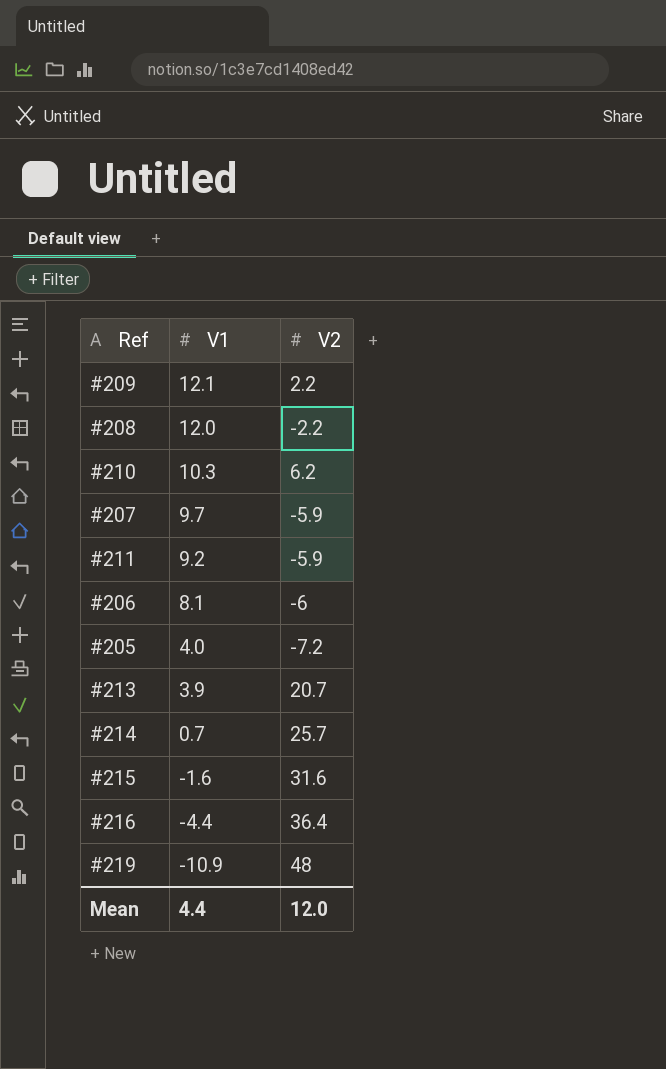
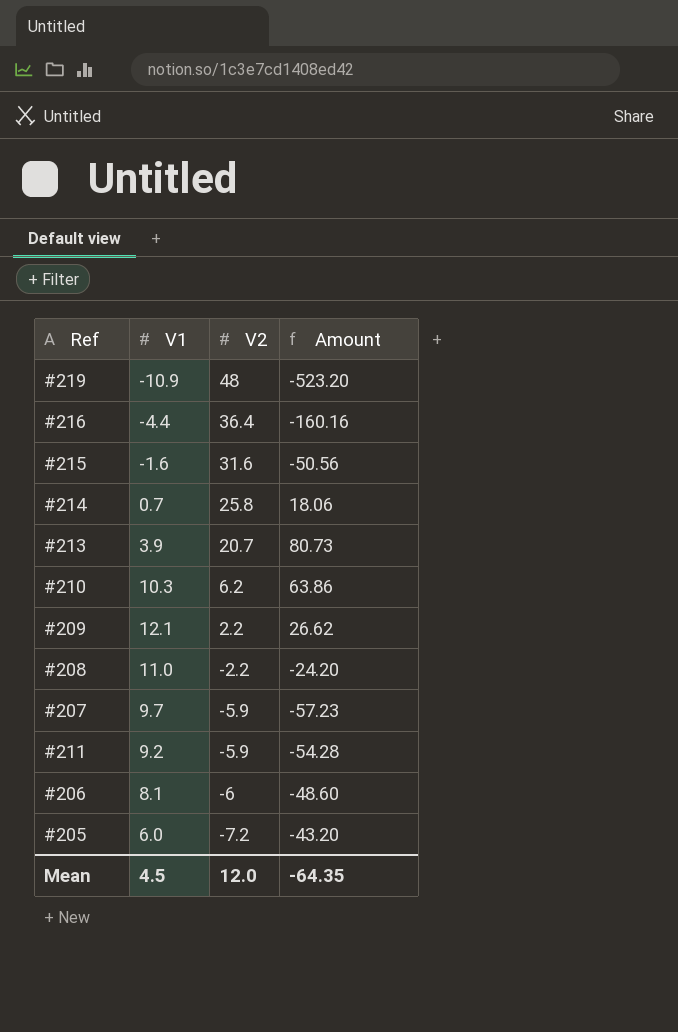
row order: V1 descending -> V2 descending
column Amount | formula: none -> [V1] * [V2]
#214 | V2: 25.7 -> 25.8
#208 | V1: 12.0 -> 11.0
#205 | V1: 4.0 -> 6.0
Mean | V1: 4.4 -> 4.5

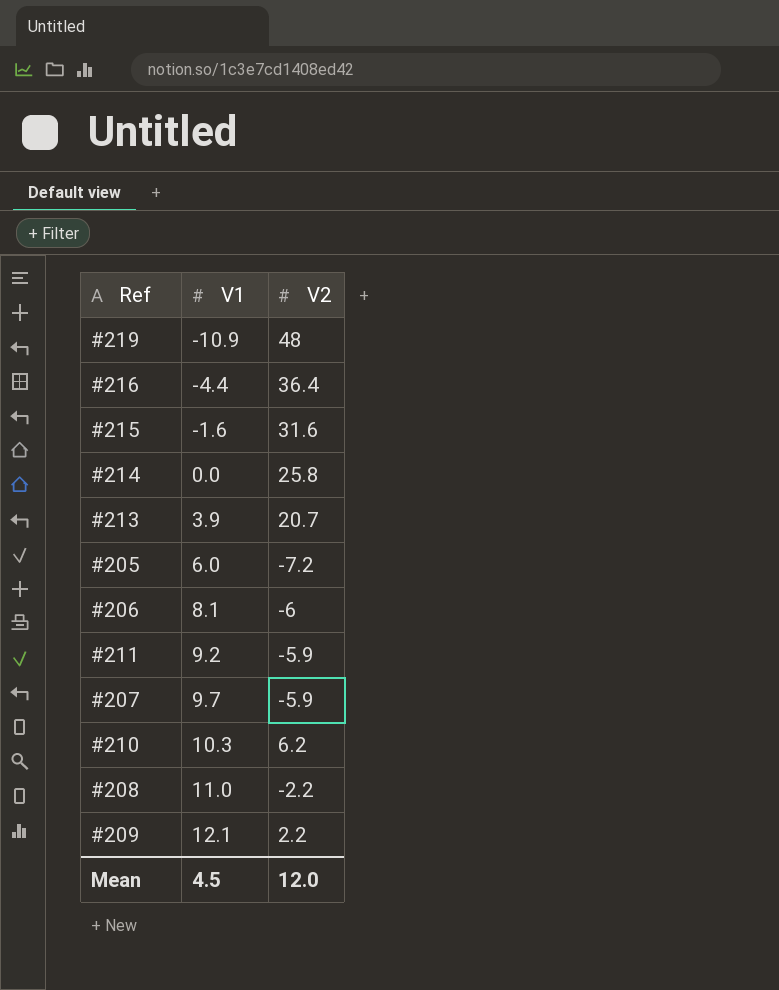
row order: V2 descending -> V1 ascending
column Amount | formula: [V1] * [V2] -> none
#214 | V1: 0.7 -> 0.0

